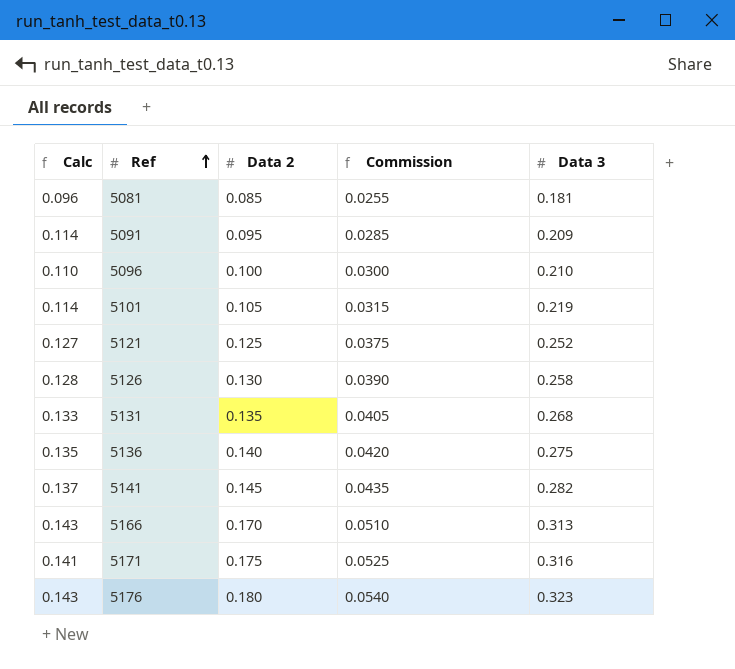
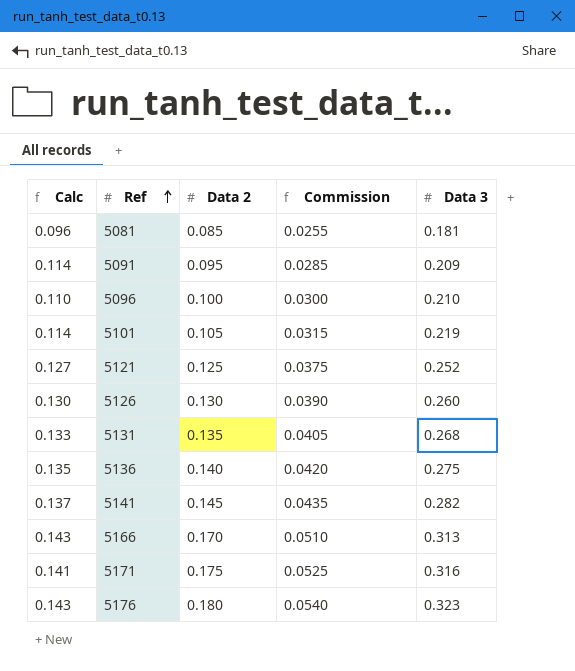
5126 | Calc: 0.128 -> 0.130
5126 | Data 3: 0.258 -> 0.260

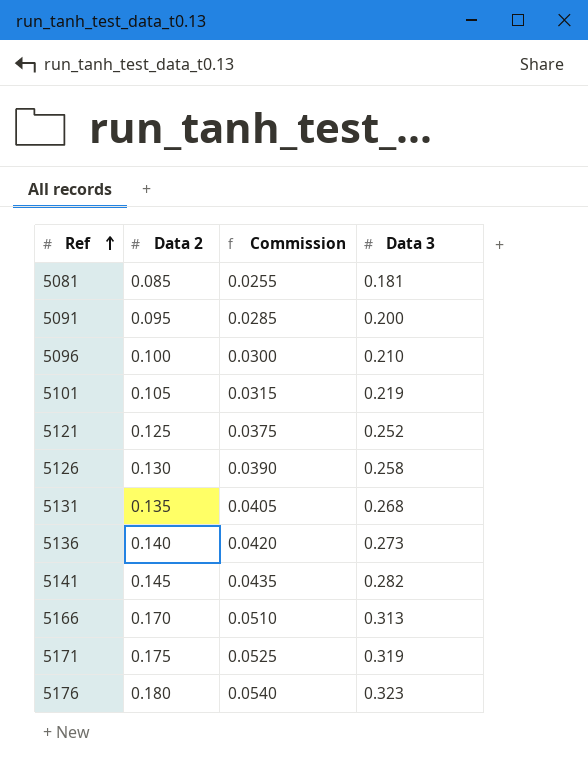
column Calc | formula: [Data 3] - [Data 2] -> none
5091 | Data 3: 0.209 -> 0.200
5126 | Data 3: 0.260 -> 0.258
5136 | Data 3: 0.275 -> 0.273
5171 | Data 3: 0.316 -> 0.319

